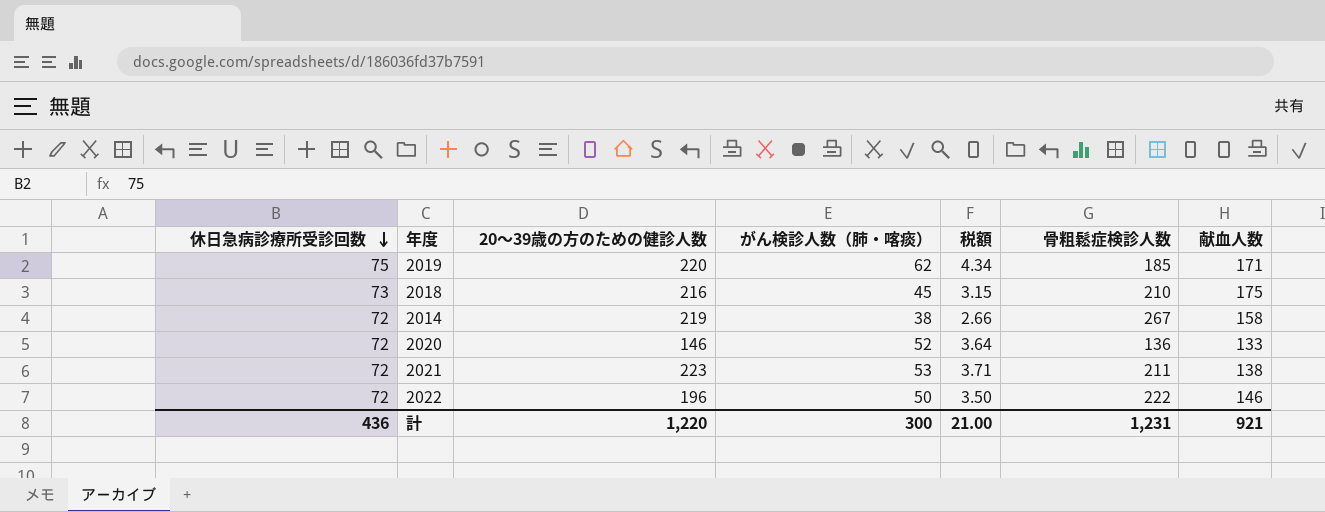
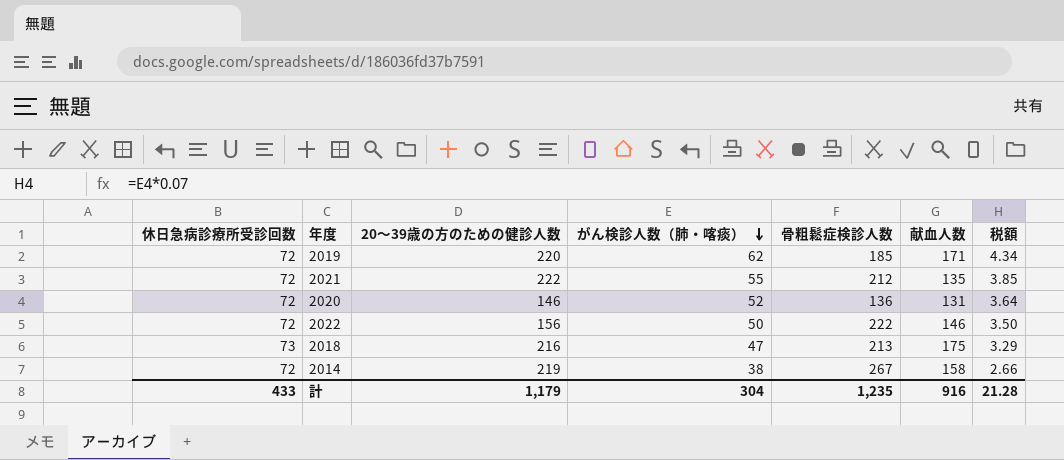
row order: 休日急病診療所受診回数 descending -> がん検診人数（肺・喀痰） descending
column 税額 | position: 5 -> 7
2019 | 休日急病診療所受診回数: 75 -> 72
2021 | 20～39歳の方のための健診人数: 223 -> 222
2021 | がん検診人数（肺・喀痰）: 53 -> 55
2021 | 骨粗鬆症検診人数: 211 -> 212
2021 | 献血人数: 138 -> 135
2021 | 税額: 3.71 -> 3.85
2020 | 献血人数: 133 -> 131
2022 | 20～39歳の方のための健診人数: 196 -> 156
2018 | がん検診人数（肺・喀痰）: 45 -> 47
2018 | 骨粗鬆症検診人数: 210 -> 213
2018 | 税額: 3.15 -> 3.29
計 | 休日急病診療所受診回数: 436 -> 433
計 | 20～39歳の方のための健診人数: 1,220 -> 1,179
計 | がん検診人数（肺・喀痰）: 300 -> 304
計 | 骨粗鬆症検診人数: 1,231 -> 1,235
計 | 献血人数: 921 -> 916
計 | 税額: 21.00 -> 21.28

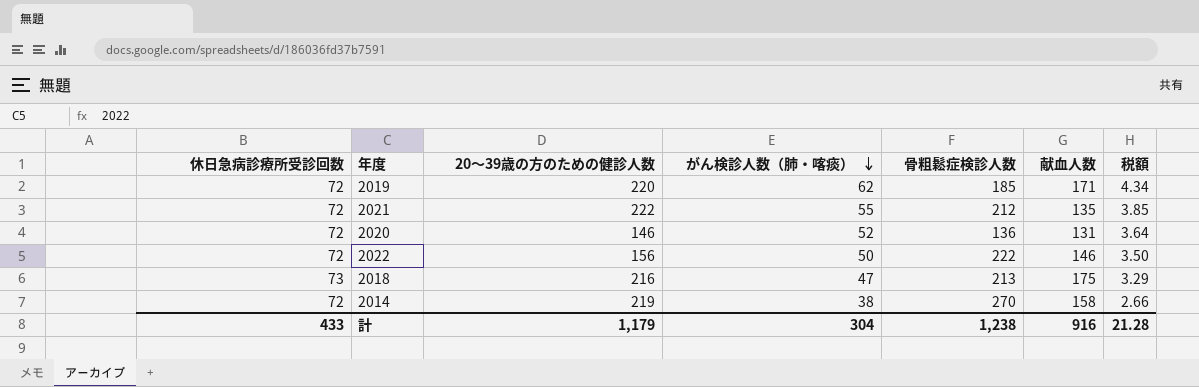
2014 | 骨粗鬆症検診人数: 267 -> 270
計 | 骨粗鬆症検診人数: 1,235 -> 1,238

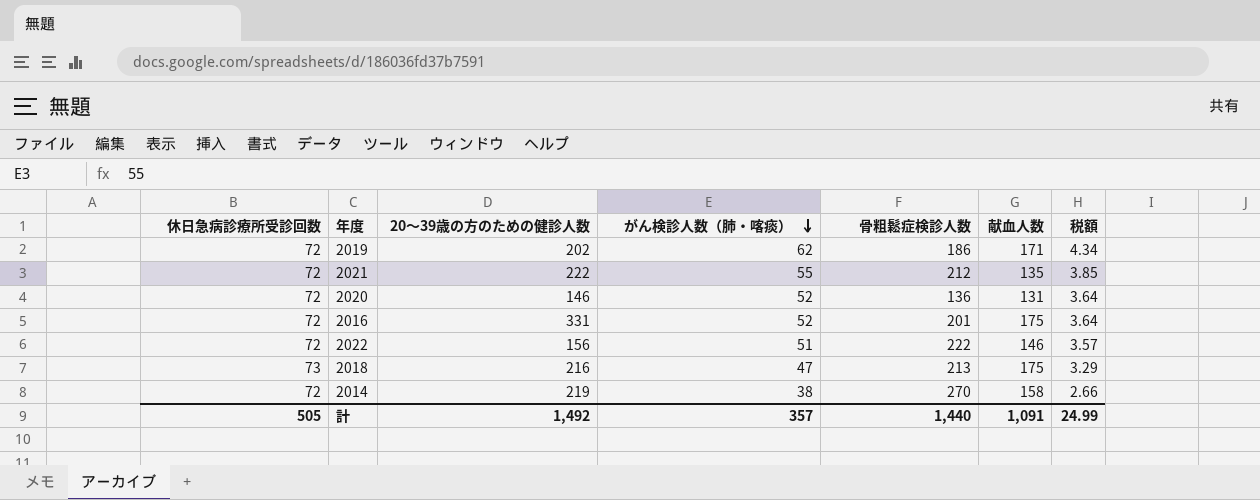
2019 | 20～39歳の方のための健診人数: 220 -> 202
2019 | 骨粗鬆症検診人数: 185 -> 186
row 2016: none -> 72 | 331 | 52 | 201 | 175 | 3.64
2022 | がん検診人数（肺・喀痰）: 50 -> 51
2022 | 税額: 3.50 -> 3.57
計 | 休日急病診療所受診回数: 433 -> 505
計 | 20～39歳の方のための健診人数: 1,179 -> 1,492
計 | がん検診人数（肺・喀痰）: 304 -> 357
計 | 骨粗鬆症検診人数: 1,238 -> 1,440
計 | 献血人数: 916 -> 1,091
計 | 税額: 21.28 -> 24.99

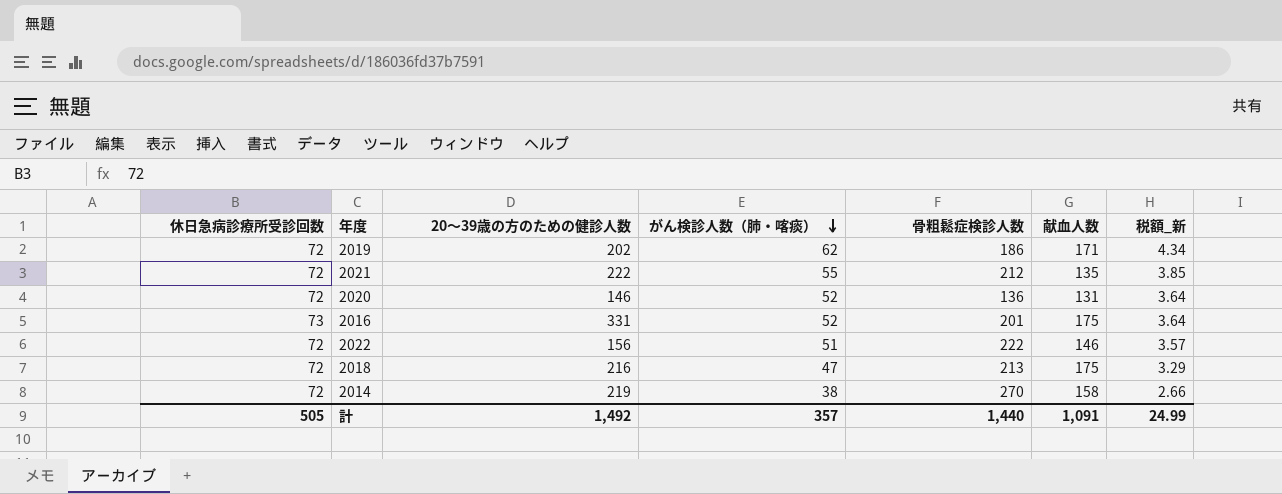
column name: 税額 -> 税額_新
2016 | 休日急病診療所受診回数: 72 -> 73
2018 | 休日急病診療所受診回数: 73 -> 72

